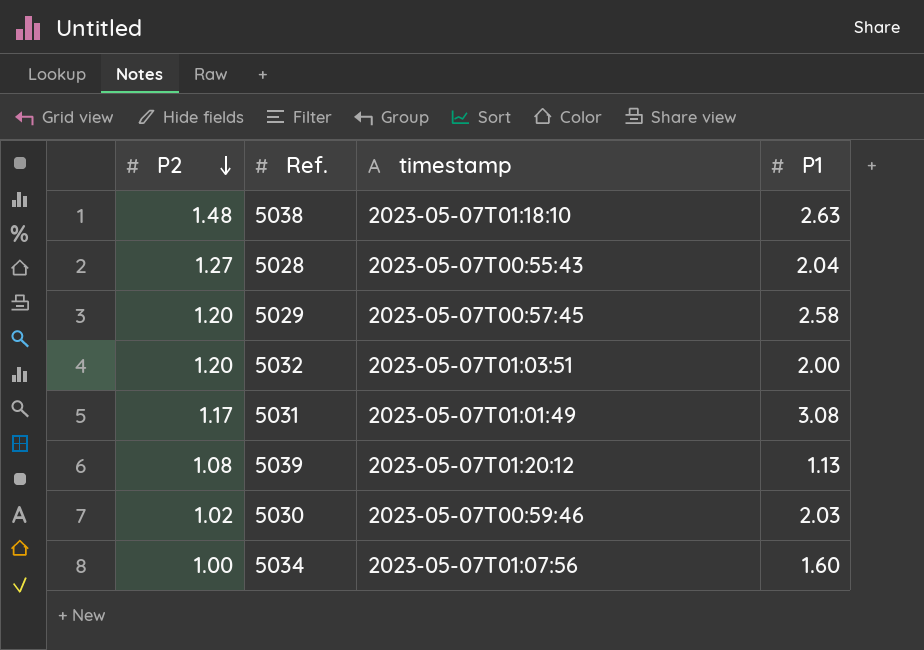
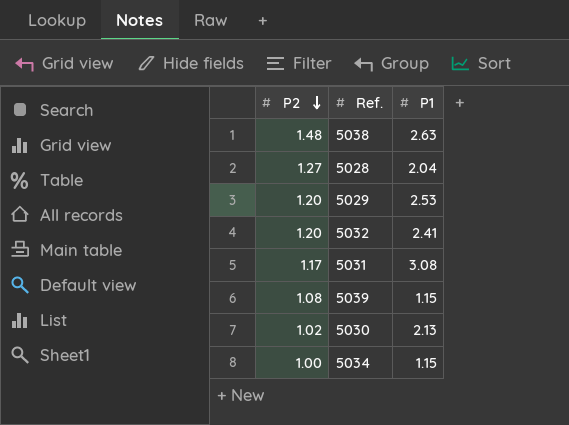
column timestamp | position: 3 -> none
5029 | P1: 2.58 -> 2.53
5032 | P1: 2.00 -> 2.41
5039 | P1: 1.13 -> 1.15
5030 | P1: 2.03 -> 2.13
5034 | P1: 1.60 -> 1.15

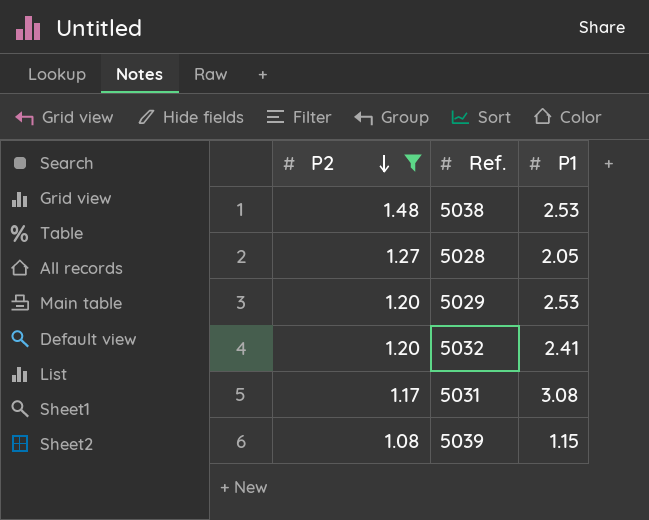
filter: none -> P2 >= 1.08
5038 | P1: 2.63 -> 2.53
5028 | P1: 2.04 -> 2.05

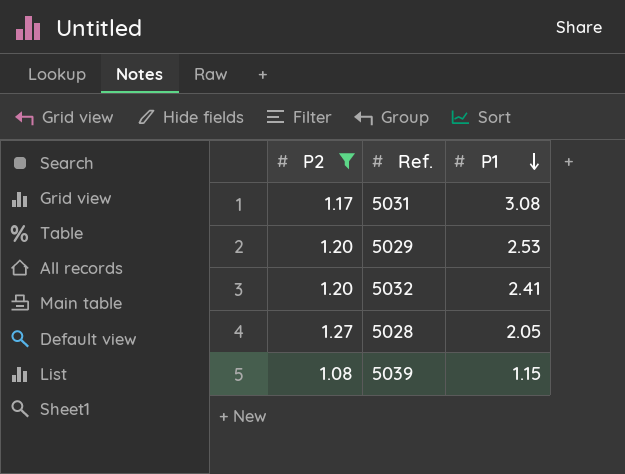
row order: P2 descending -> P1 descending
row 5038: 1.48 | 2.53 -> none

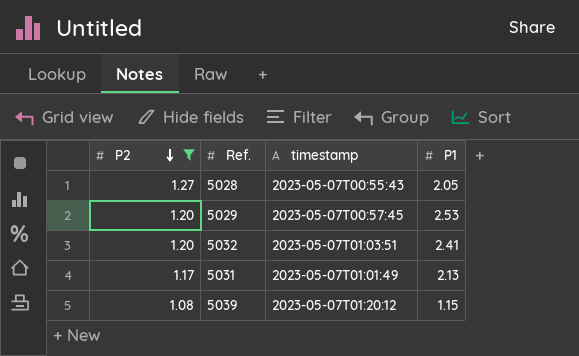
row order: P1 descending -> P2 descending
column timestamp | position: none -> 3
5031 | P1: 3.08 -> 2.13

